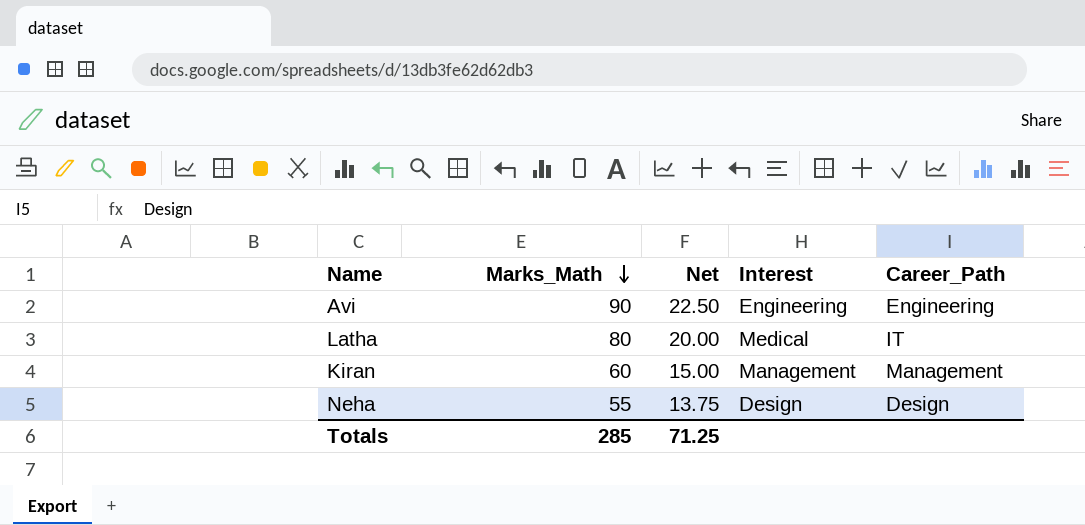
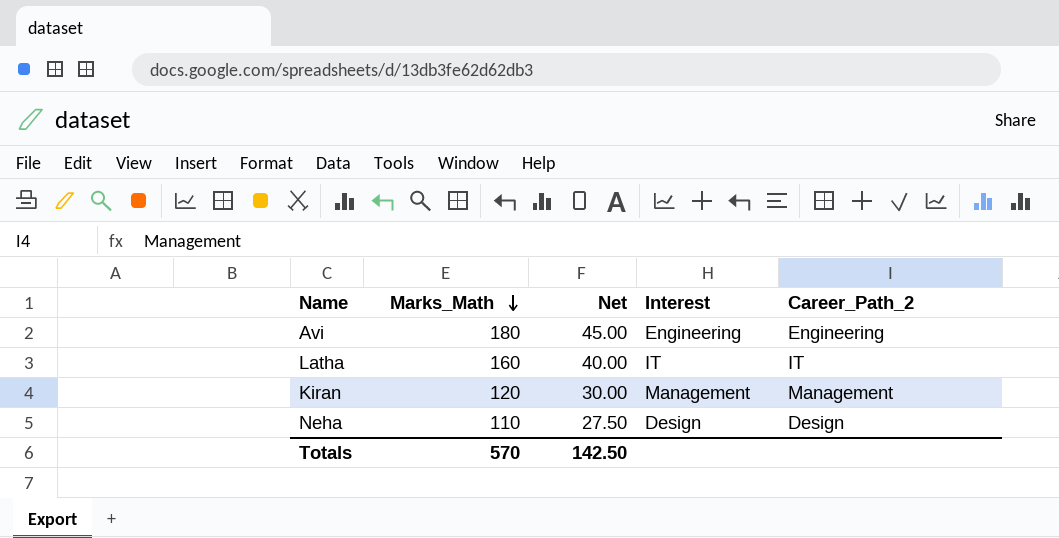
column name: Career_Path -> Career_Path_2
Avi | Marks_Math: 90 -> 180
Avi | Net: 22.50 -> 45.00
Latha | Marks_Math: 80 -> 160
Latha | Net: 20.00 -> 40.00
Latha | Interest: Medical -> IT
Kiran | Marks_Math: 60 -> 120
Kiran | Net: 15.00 -> 30.00
Neha | Marks_Math: 55 -> 110
Neha | Net: 13.75 -> 27.50
Totals | Marks_Math: 285 -> 570
Totals | Net: 71.25 -> 142.50

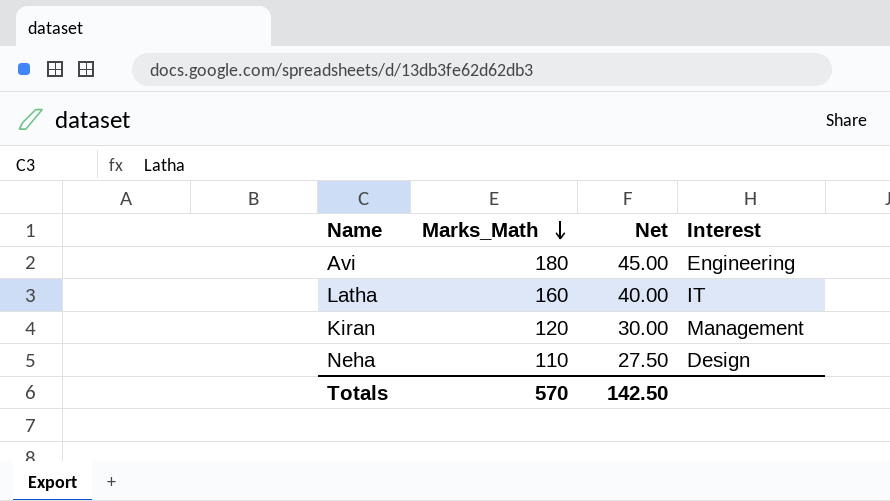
column Career_Path_2 | position: 5 -> none

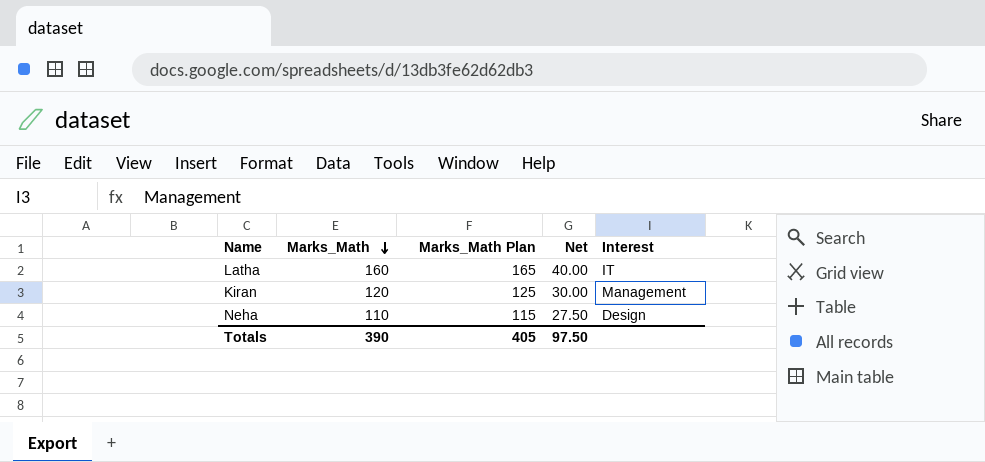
column Marks_Math Plan | formula: none -> [Marks_Math] + 5
row Avi: 180 | 45.00 | Engineering -> none
Totals | Marks_Math: 570 -> 390
Totals | Net: 142.50 -> 97.50

